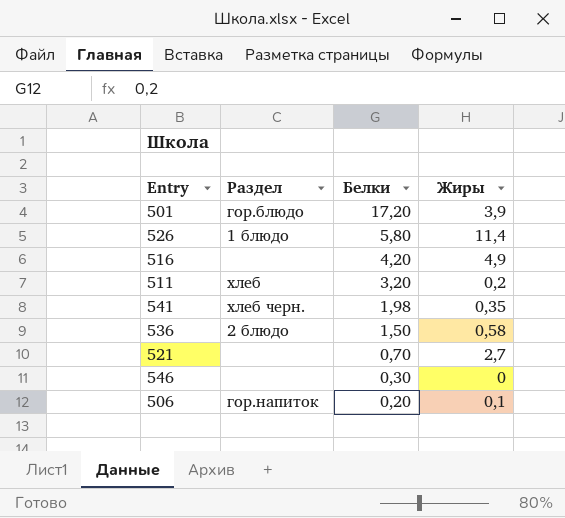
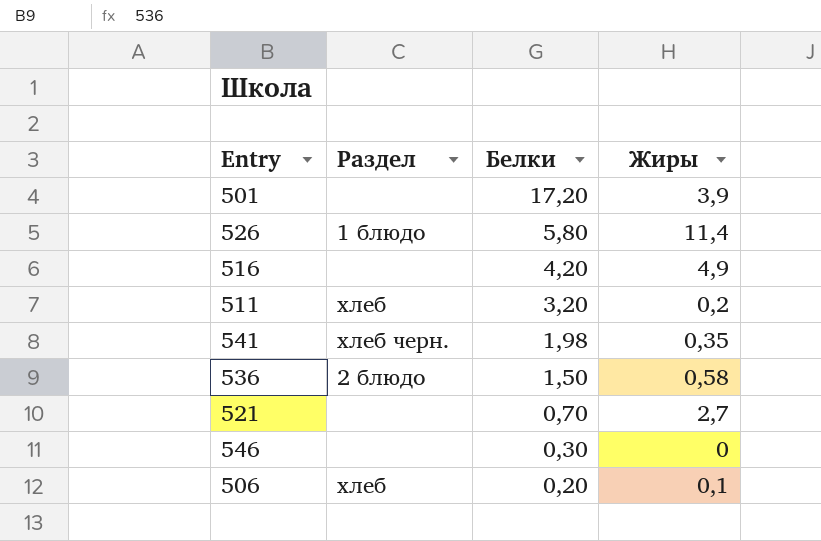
501 | Раздел: гор.блюдо -> none
506 | Раздел: гор.напиток -> хлеб

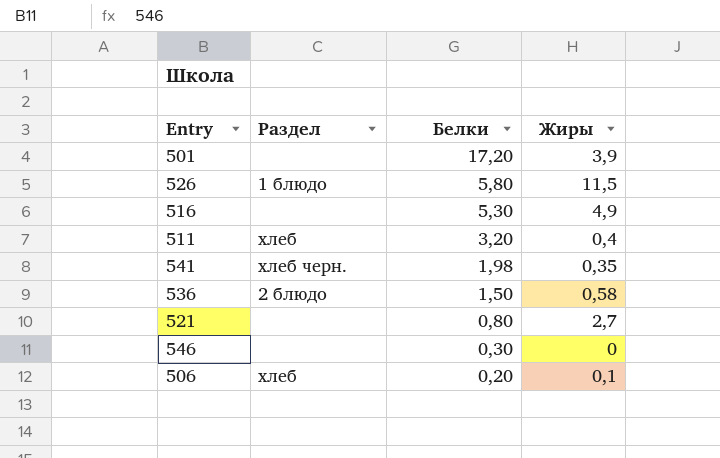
526 | Жиры: 11,4 -> 11,5
516 | Белки: 4,20 -> 5,30
511 | Жиры: 0,2 -> 0,4
521 | Белки: 0,70 -> 0,80

